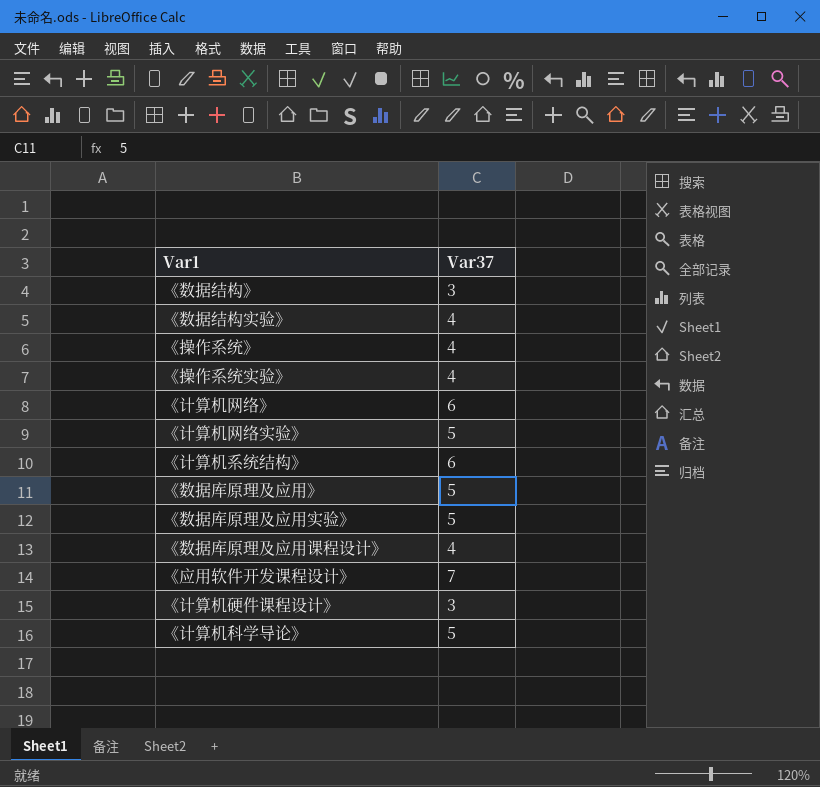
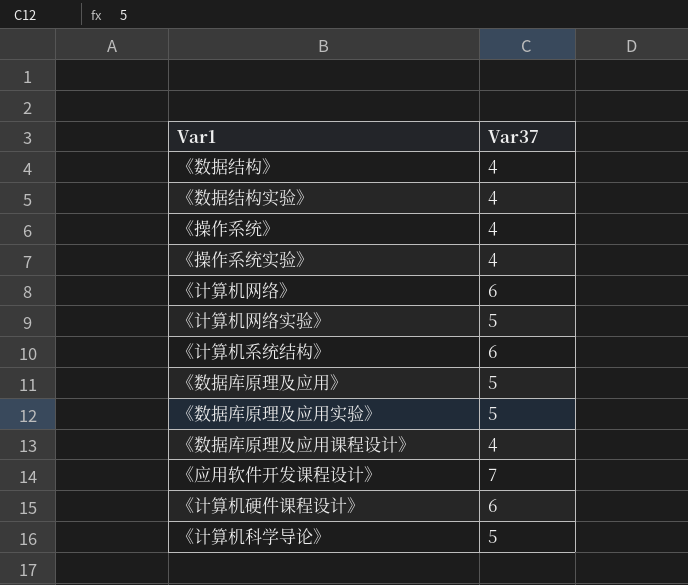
《数据结构》 | Var37: 3 -> 4
《计算机硬件课程设计》 | Var37: 3 -> 6

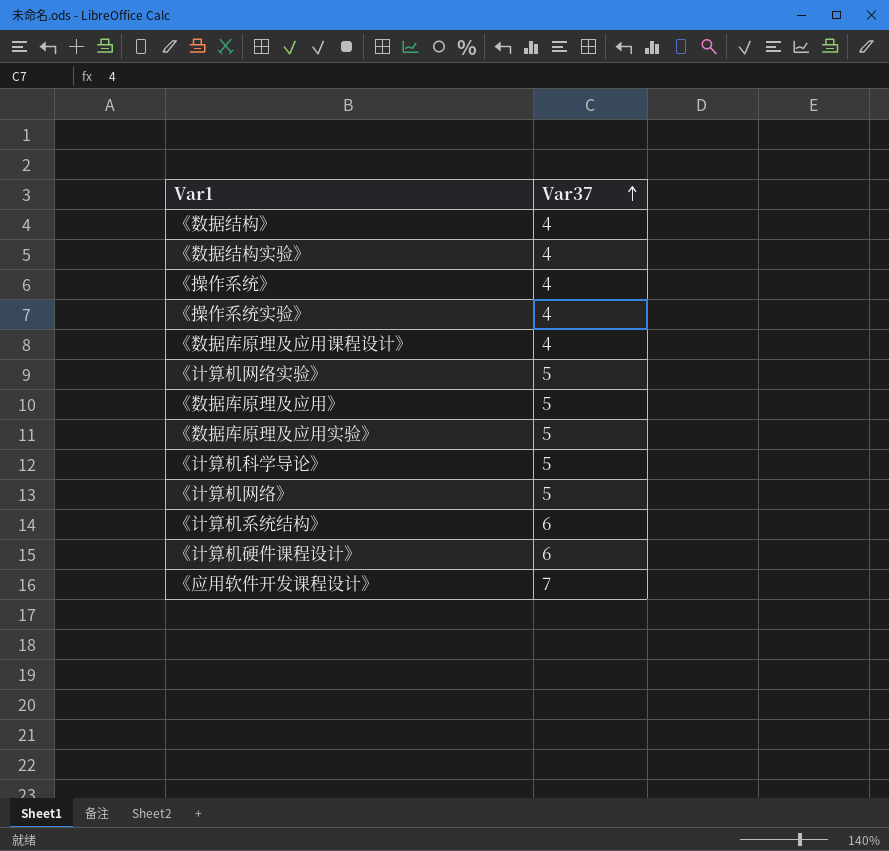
row order: none -> Var37 ascending
《计算机网络》 | Var37: 6 -> 5

